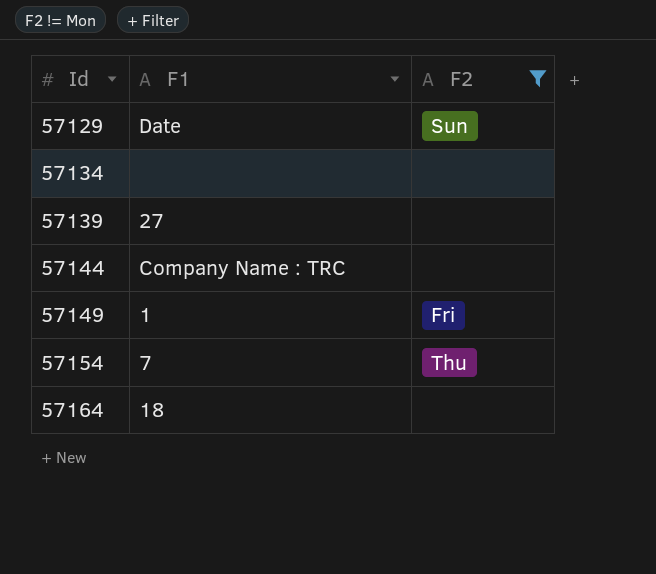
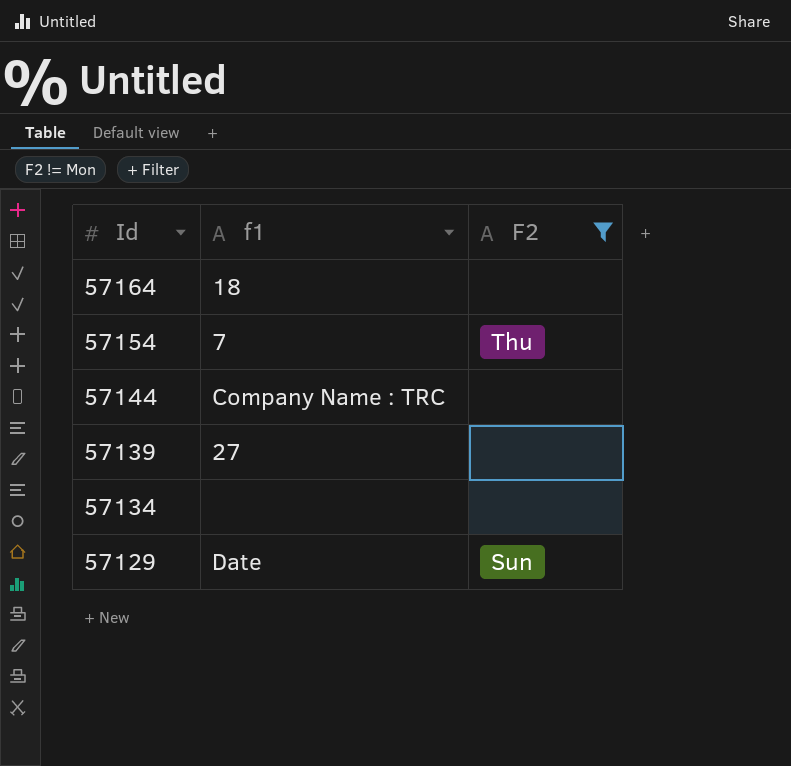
row order: Id ascending -> Id descending
column name: F1 -> f1
row 57149: 1 | Fri -> none

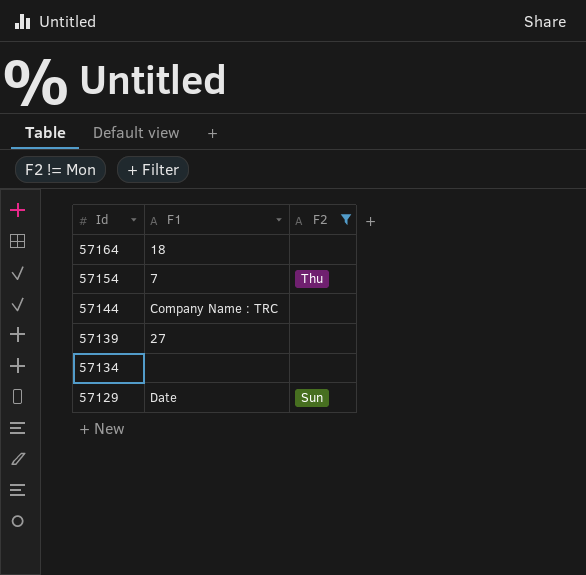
column name: f1 -> F1

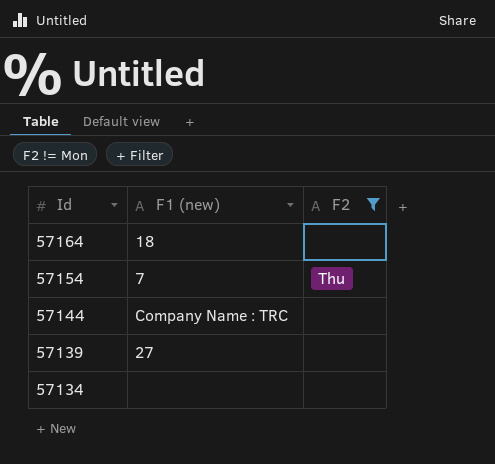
column name: F1 -> F1 (new)
row 57129: Date | Sun -> none

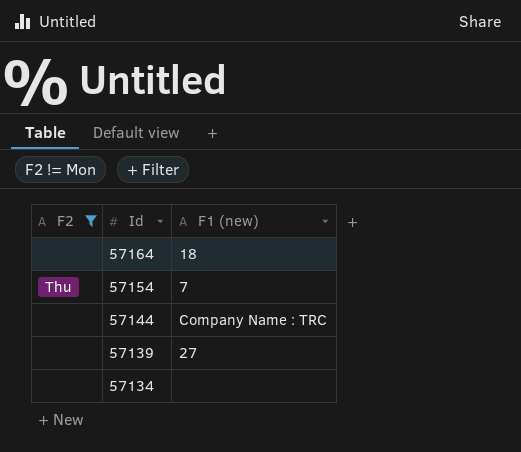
column F2 | position: 3 -> 1

